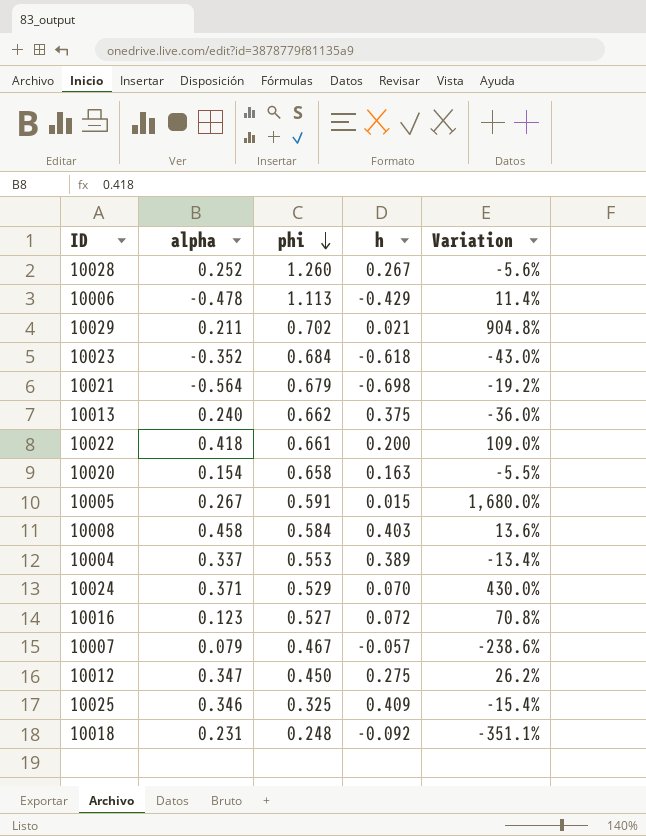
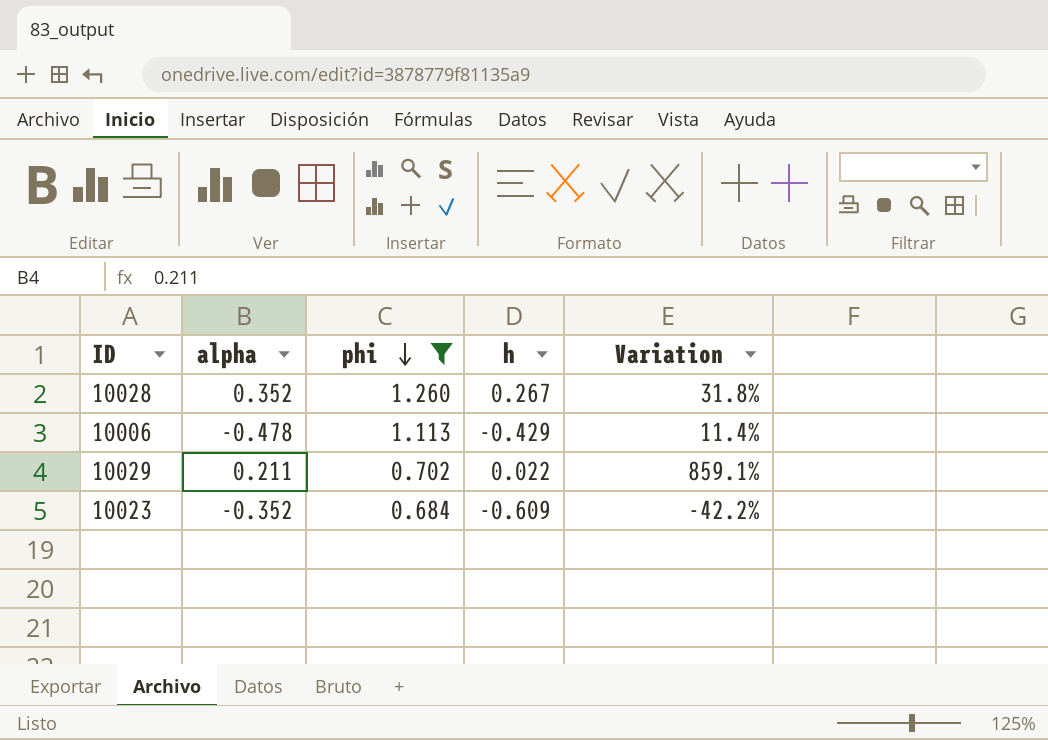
filter: none -> phi >= 0.684
10028 | alpha: 0.252 -> 0.352
10028 | Variation: -5.6% -> 31.8%
10029 | h: 0.021 -> 0.022
10029 | Variation: 904.8% -> 859.1%
10023 | h: -0.618 -> -0.609
10023 | Variation: -43.0% -> -42.2%

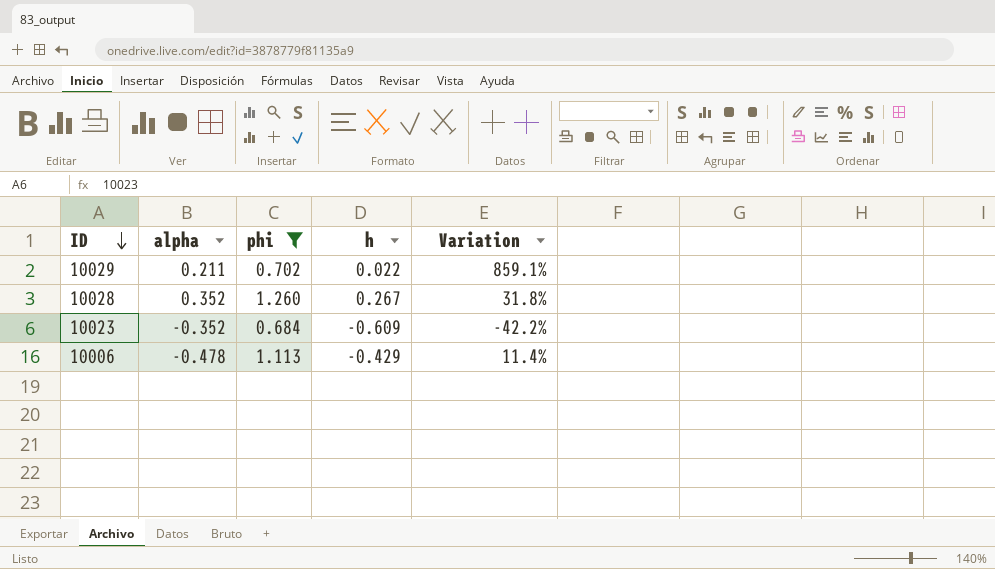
row order: phi descending -> ID descending

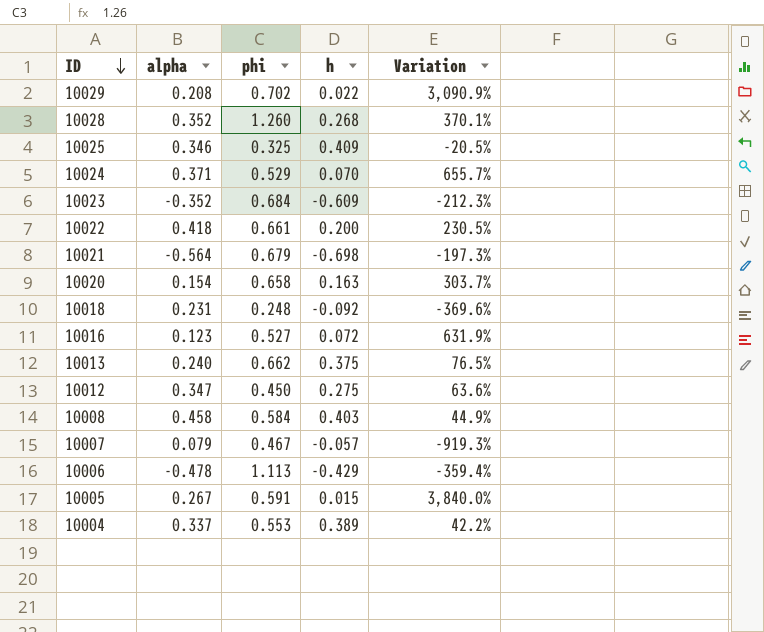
filter: phi >= 0.684 -> none
column Variation | formula: ([alpha] - [h]) / [h] -> ([phi] - [h]) / [h]
10029 | alpha: 0.211 -> 0.208
10028 | h: 0.267 -> 0.268

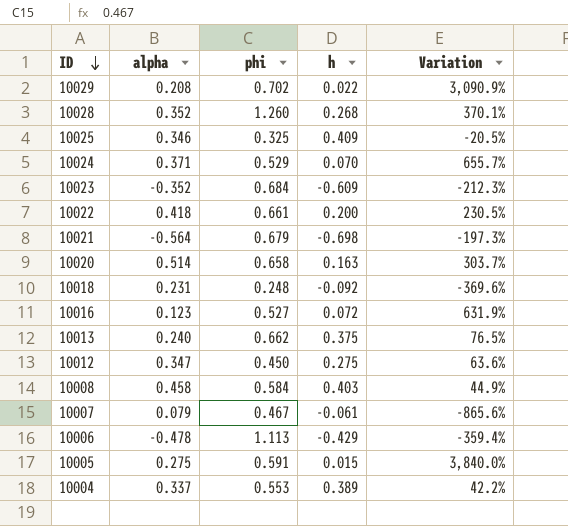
10020 | alpha: 0.154 -> 0.514
10007 | h: -0.057 -> -0.061
10007 | Variation: -919.3% -> -865.6%
10005 | alpha: 0.267 -> 0.275

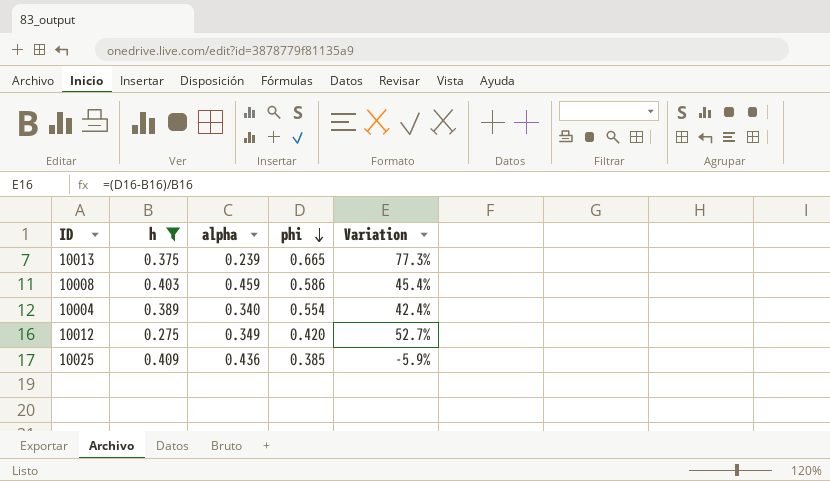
filter: none -> h >= 0.275
row order: ID descending -> phi descending
column h | position: 4 -> 2
10013 | alpha: 0.240 -> 0.239
10013 | phi: 0.662 -> 0.665
10013 | Variation: 76.5% -> 77.3%
10008 | alpha: 0.458 -> 0.459
10008 | phi: 0.584 -> 0.586
10008 | Variation: 44.9% -> 45.4%
10004 | alpha: 0.337 -> 0.340
10004 | phi: 0.553 -> 0.554
10004 | Variation: 42.2% -> 42.4%
10012 | alpha: 0.347 -> 0.349
10012 | phi: 0.450 -> 0.420
10012 | Variation: 63.6% -> 52.7%
10025 | alpha: 0.346 -> 0.436
10025 | phi: 0.325 -> 0.385
10025 | Variation: -20.5% -> -5.9%

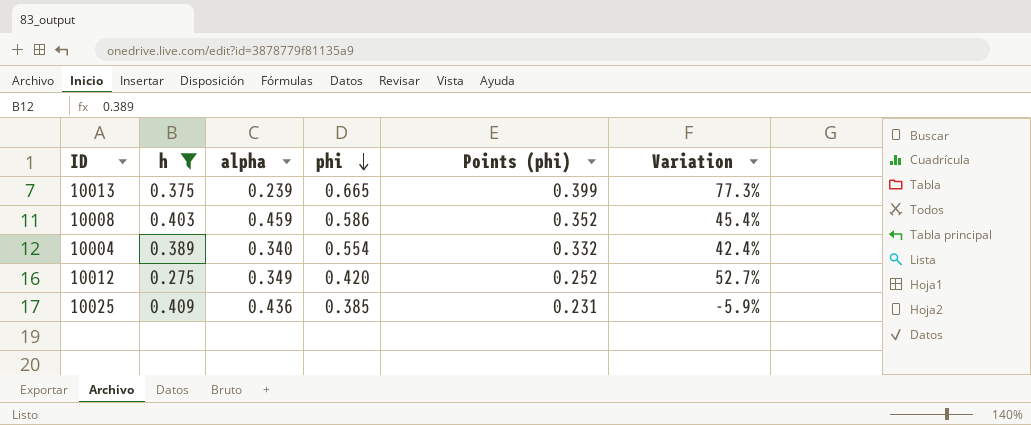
column Points (phi) | formula: none -> [phi] * 0.6

